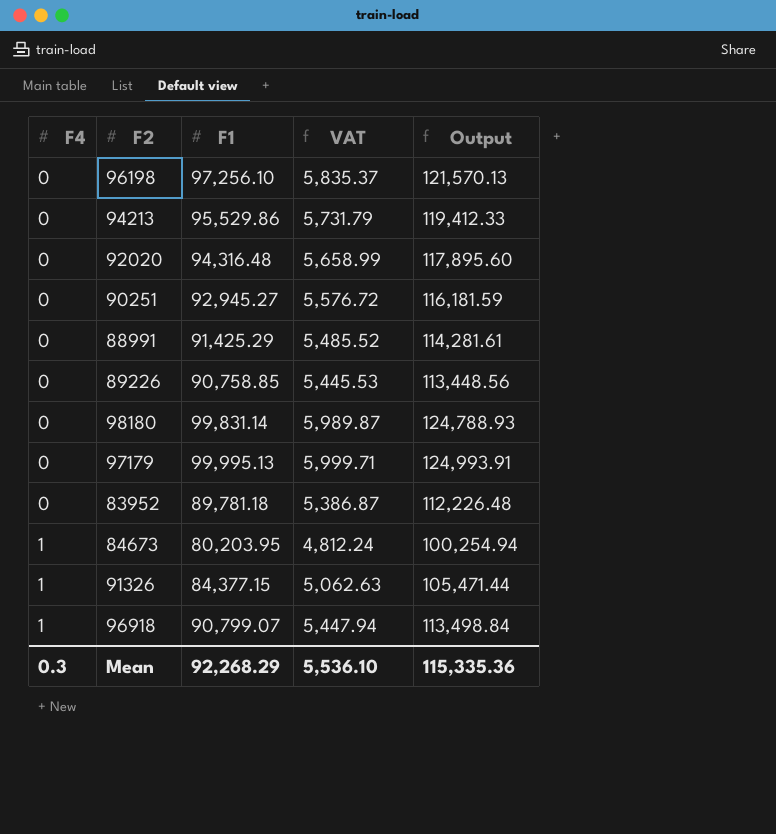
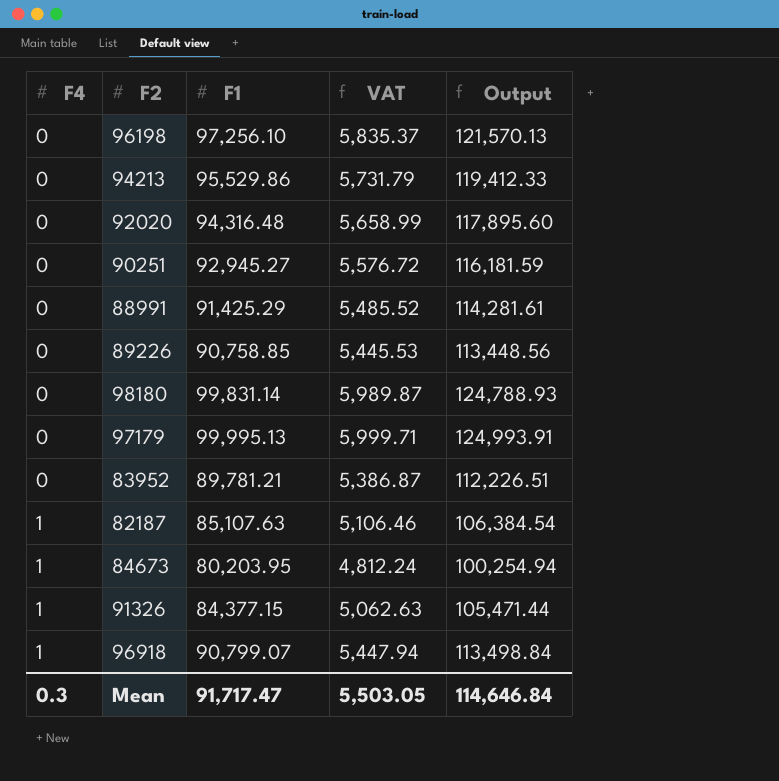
83952 | F1: 89,781.18 -> 89,781.21
83952 | Output: 112,226.48 -> 112,226.51
row 82187: none -> 1 | 85,107.63 | 5,106.46 | 106,384.54
Mean | F1: 92,268.29 -> 91,717.47
Mean | VAT: 5,536.10 -> 5,503.05
Mean | Output: 115,335.36 -> 114,646.84

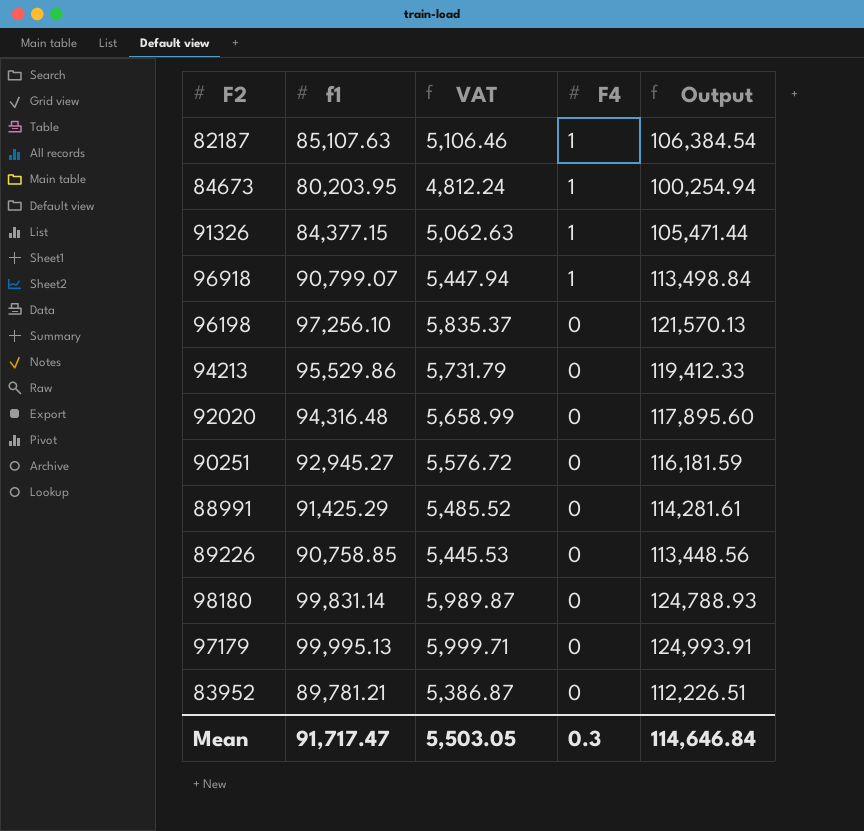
row order: F4 ascending -> F4 descending
column name: F1 -> f1
column F4 | position: 1 -> 4

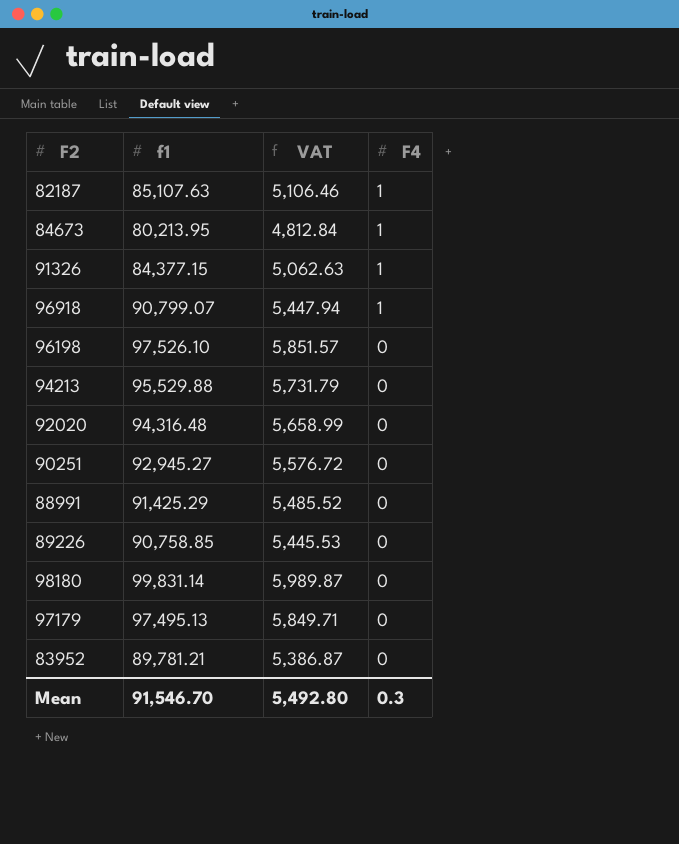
column Output | formula: [f1] * 1.25 -> none
84673 | f1: 80,203.95 -> 80,213.95
84673 | VAT: 4,812.24 -> 4,812.84
96198 | f1: 97,256.10 -> 97,526.10
96198 | VAT: 5,835.37 -> 5,851.57
94213 | f1: 95,529.86 -> 95,529.88
97179 | f1: 99,995.13 -> 97,495.13
97179 | VAT: 5,999.71 -> 5,849.71
Mean | f1: 91,717.47 -> 91,546.70
Mean | VAT: 5,503.05 -> 5,492.80

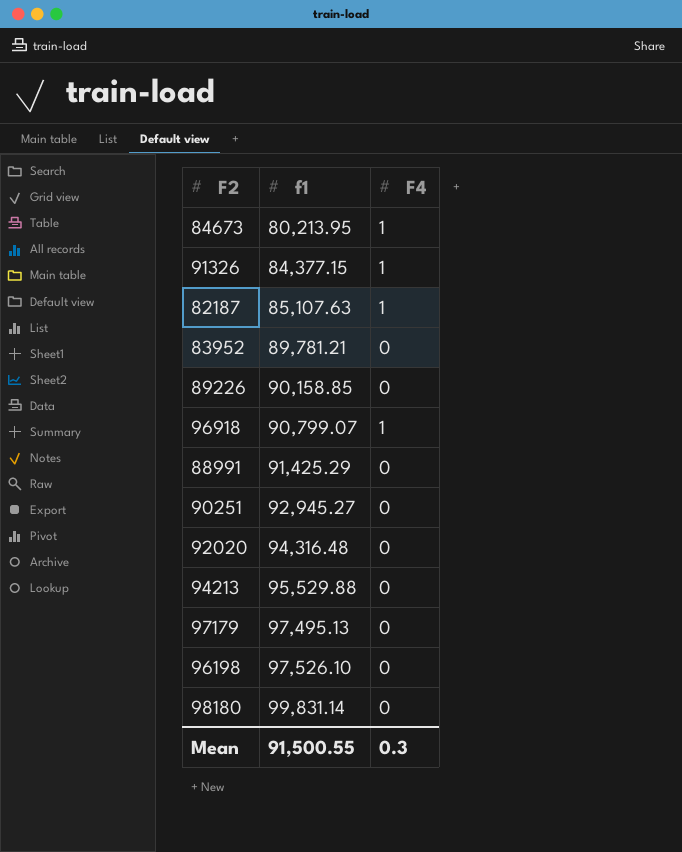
row order: F4 descending -> f1 ascending
column VAT | formula: [f1] * 0.06 -> none
89226 | f1: 90,758.85 -> 90,158.85
Mean | f1: 91,546.70 -> 91,500.55

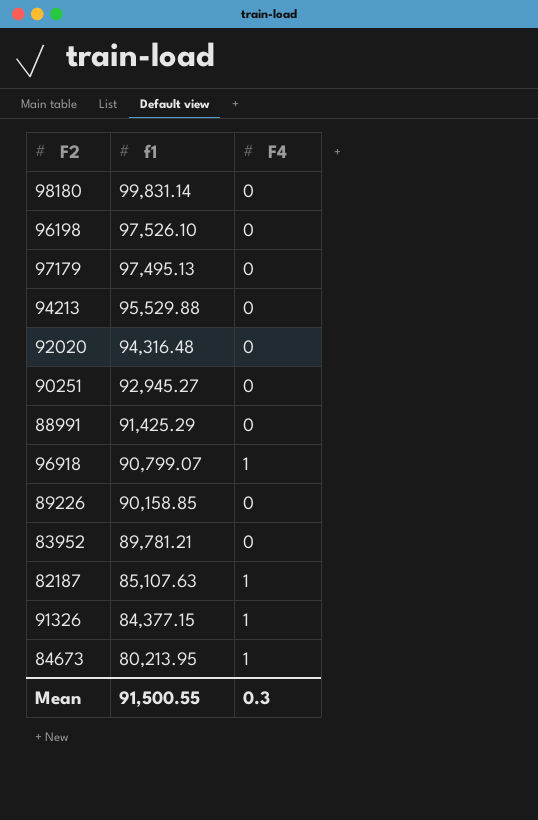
row order: f1 ascending -> f1 descending

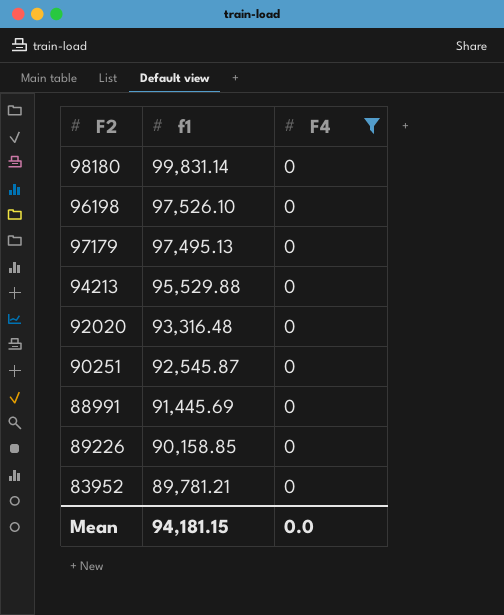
filter: none -> F4 = 0
92020 | f1: 94,316.48 -> 93,316.48
90251 | f1: 92,945.27 -> 92,545.87
88991 | f1: 91,425.29 -> 91,445.69
Mean | f1: 91,500.55 -> 94,181.15
Mean | F4: 0.3 -> 0.0

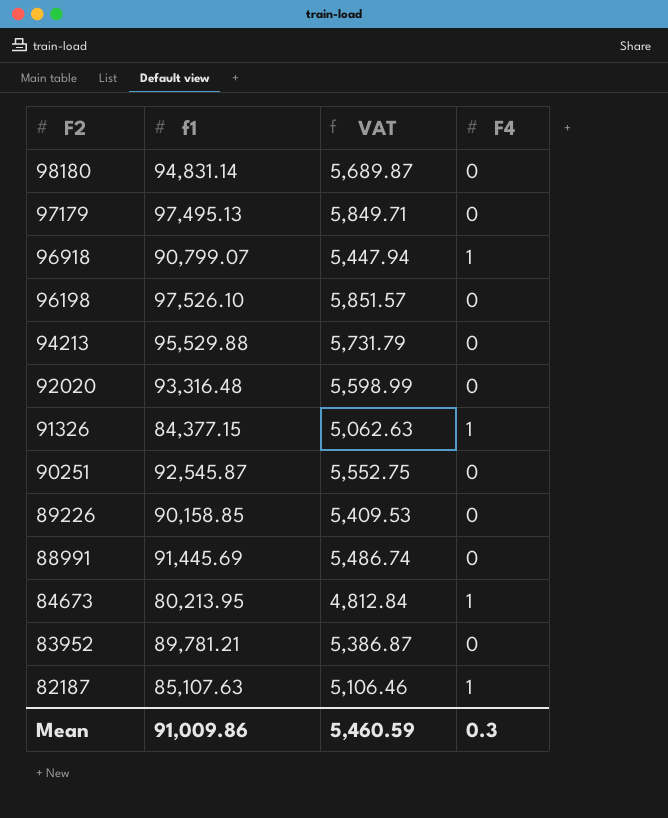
filter: F4 = 0 -> none
row order: f1 descending -> F2 descending
column VAT | formula: none -> [f1] * 0.06
98180 | f1: 99,831.14 -> 94,831.14
Mean | f1: 94,181.15 -> 91,009.86
Mean | F4: 0.0 -> 0.3

